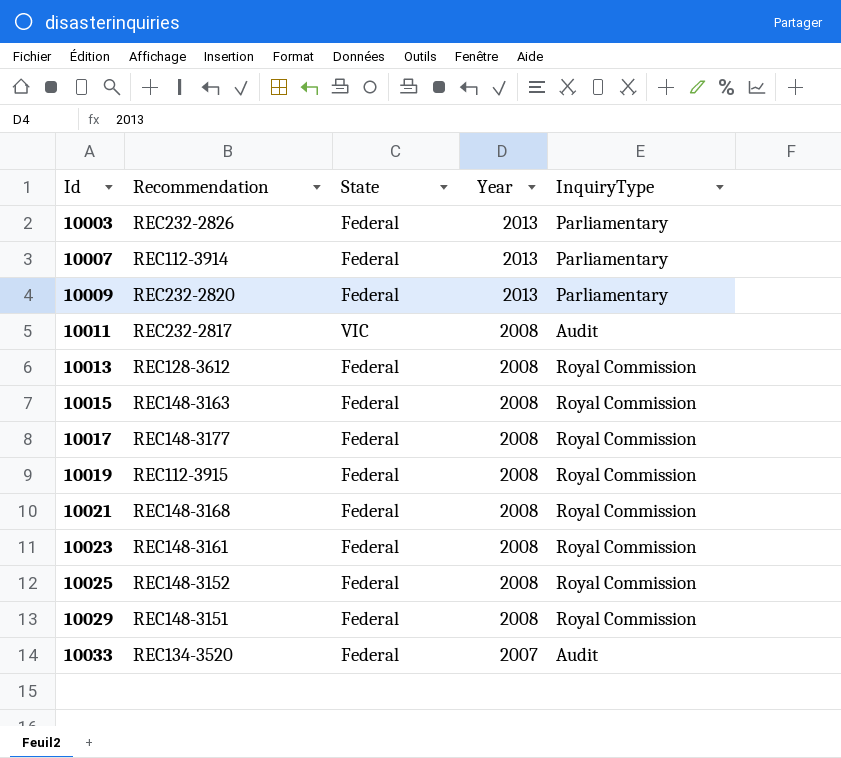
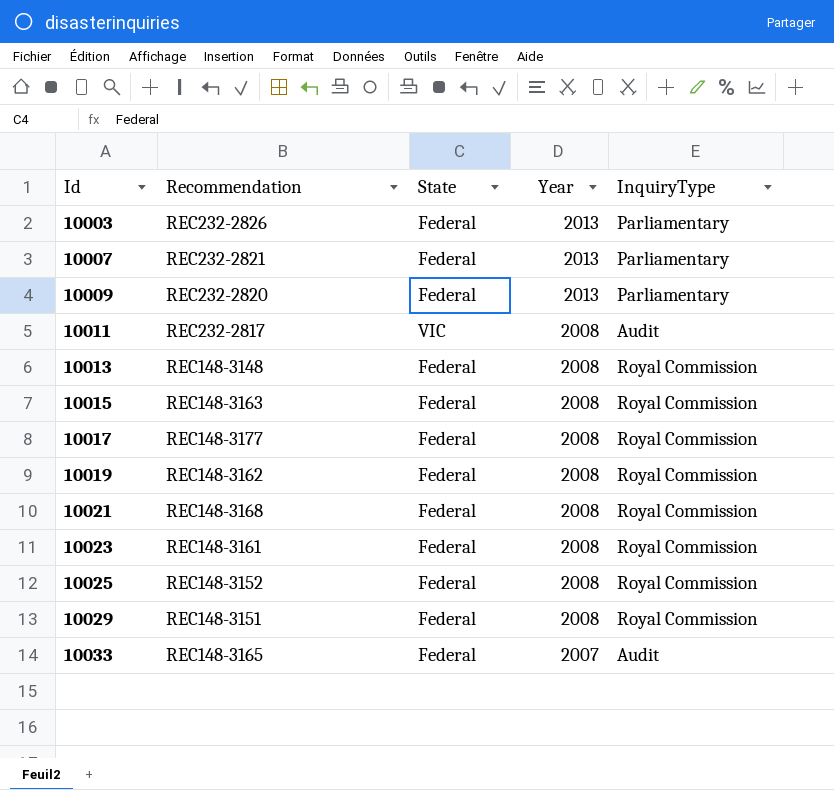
10007 | Recommendation: REC112-3914 -> REC232-2821
10013 | Recommendation: REC128-3612 -> REC148-3148
10019 | Recommendation: REC112-3915 -> REC148-3162
10033 | Recommendation: REC134-3520 -> REC148-3165

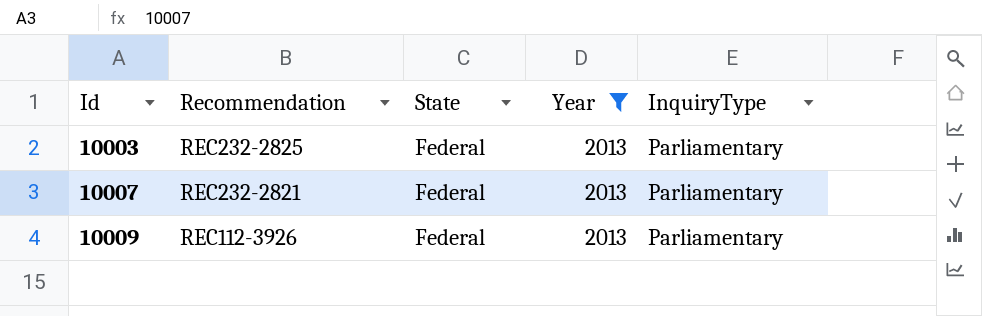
filter: none -> Year = 2013
10003 | Recommendation: REC232-2826 -> REC232-2825
10009 | Recommendation: REC232-2820 -> REC112-3926

